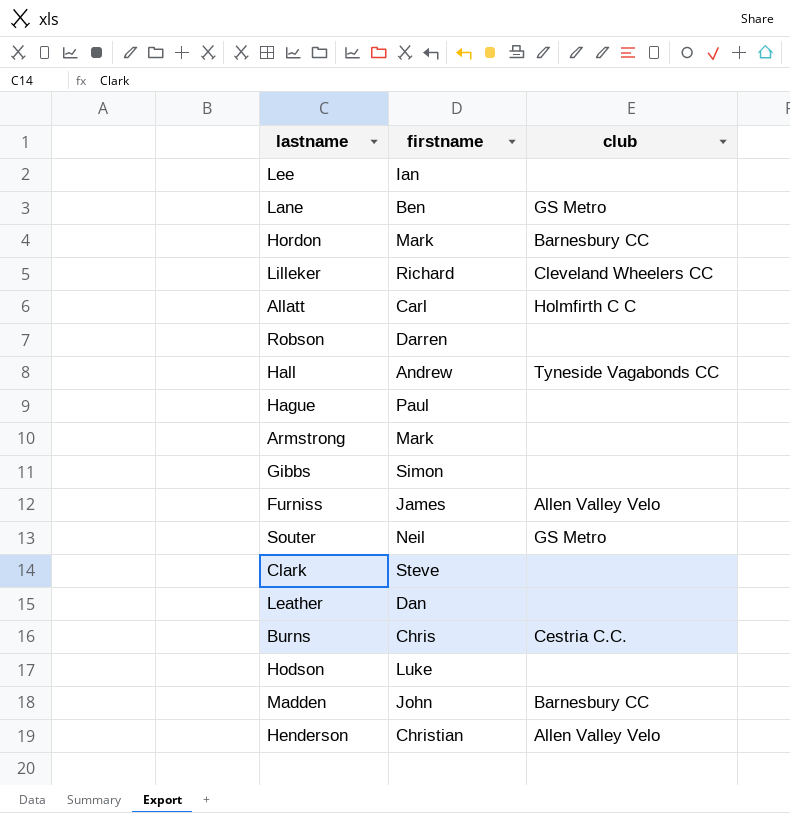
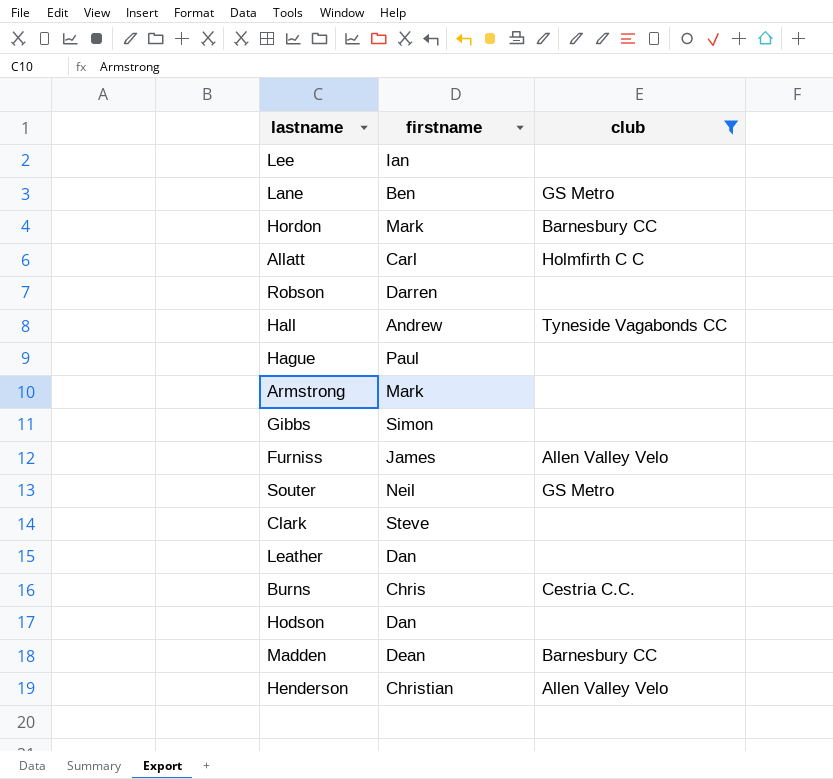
filter: none -> club != Cleveland Wheelers CC
Hodson | firstname: Luke -> Dan
Madden | firstname: John -> Dean

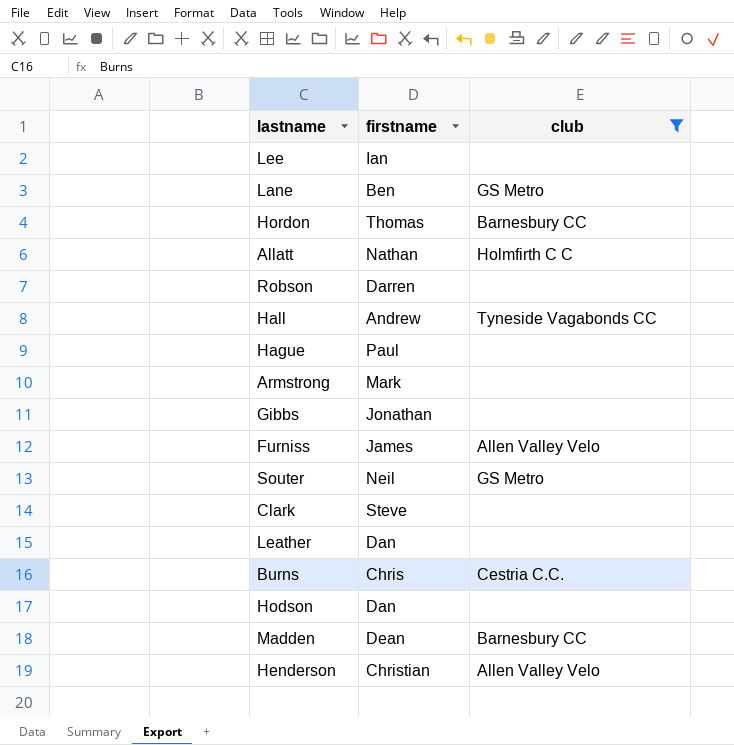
Hordon | firstname: Mark -> Thomas
Allatt | firstname: Carl -> Nathan
Gibbs | firstname: Simon -> Jonathan

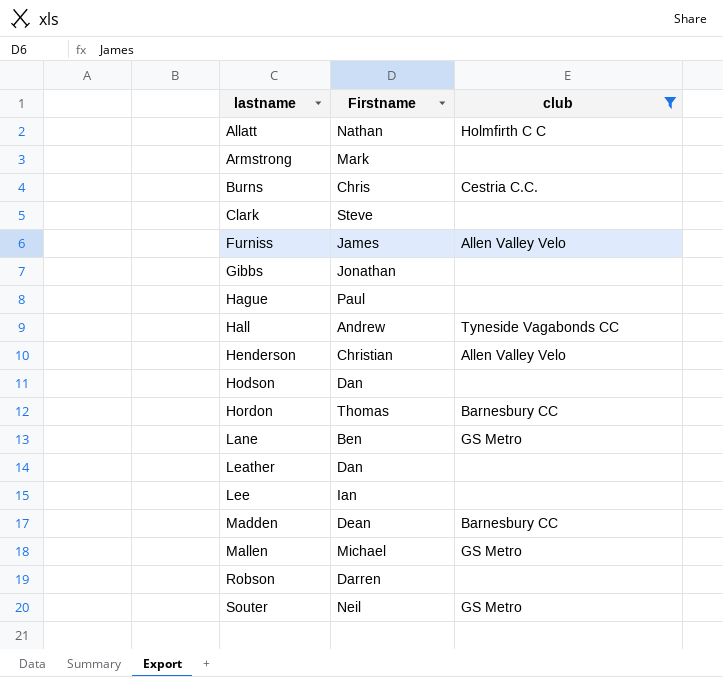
row order: none -> lastname ascending
column name: firstname -> Firstname
row Mallen: none -> Michael | GS Metro

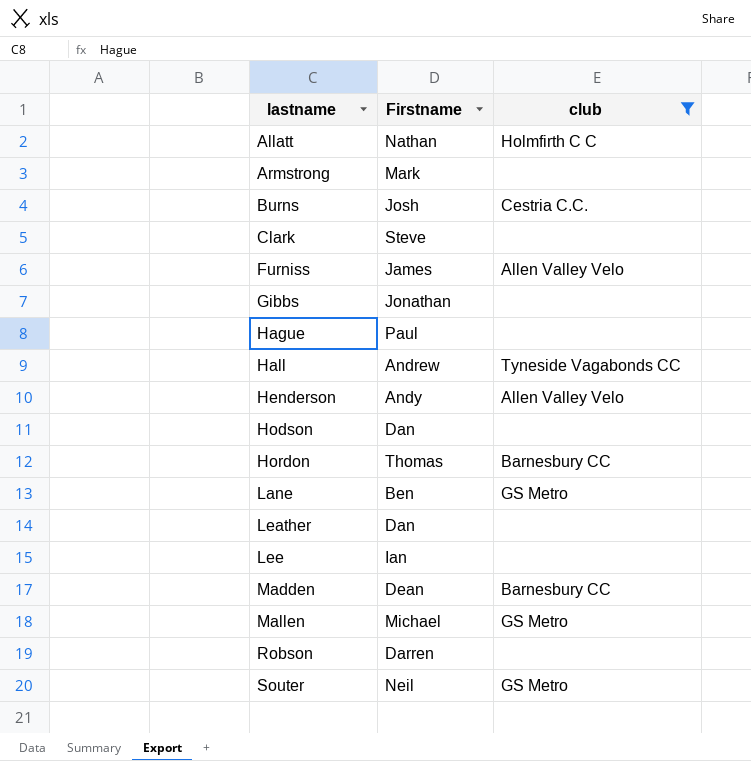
Burns | Firstname: Chris -> Josh
Henderson | Firstname: Christian -> Andy

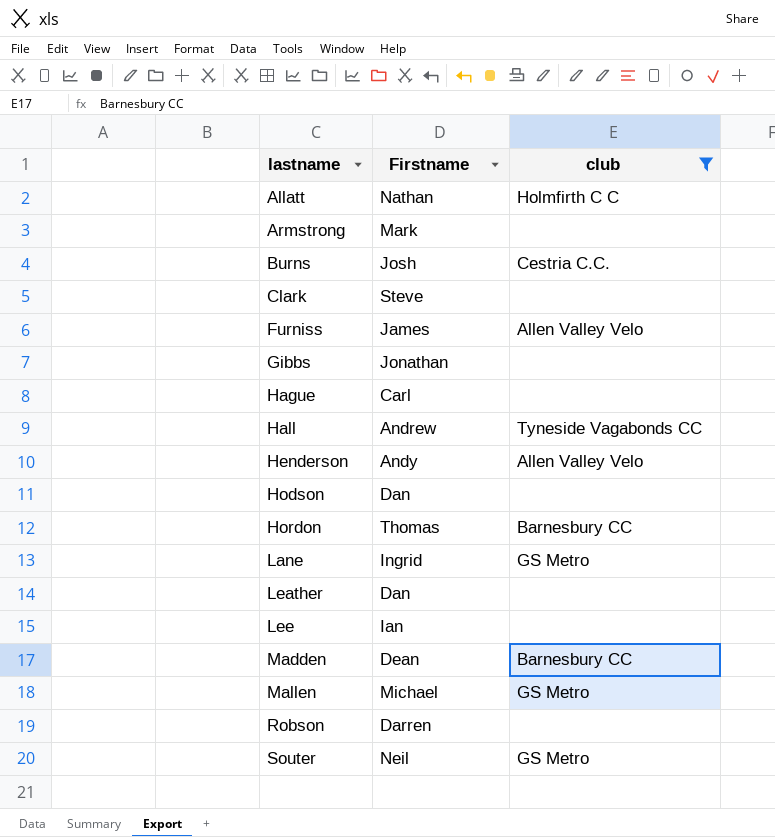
Hague | Firstname: Paul -> Carl
Lane | Firstname: Ben -> Ingrid

